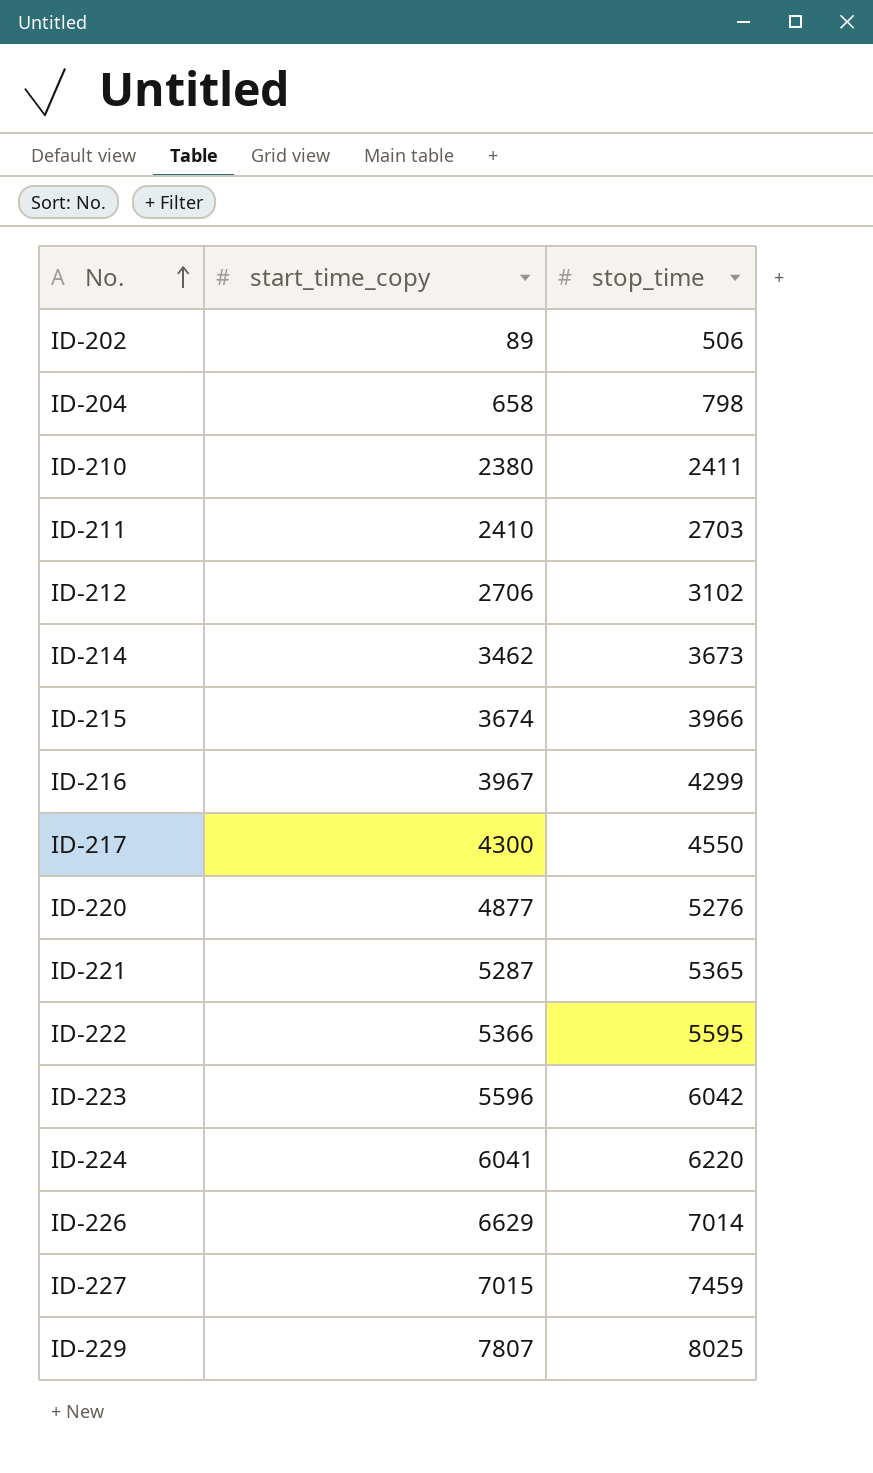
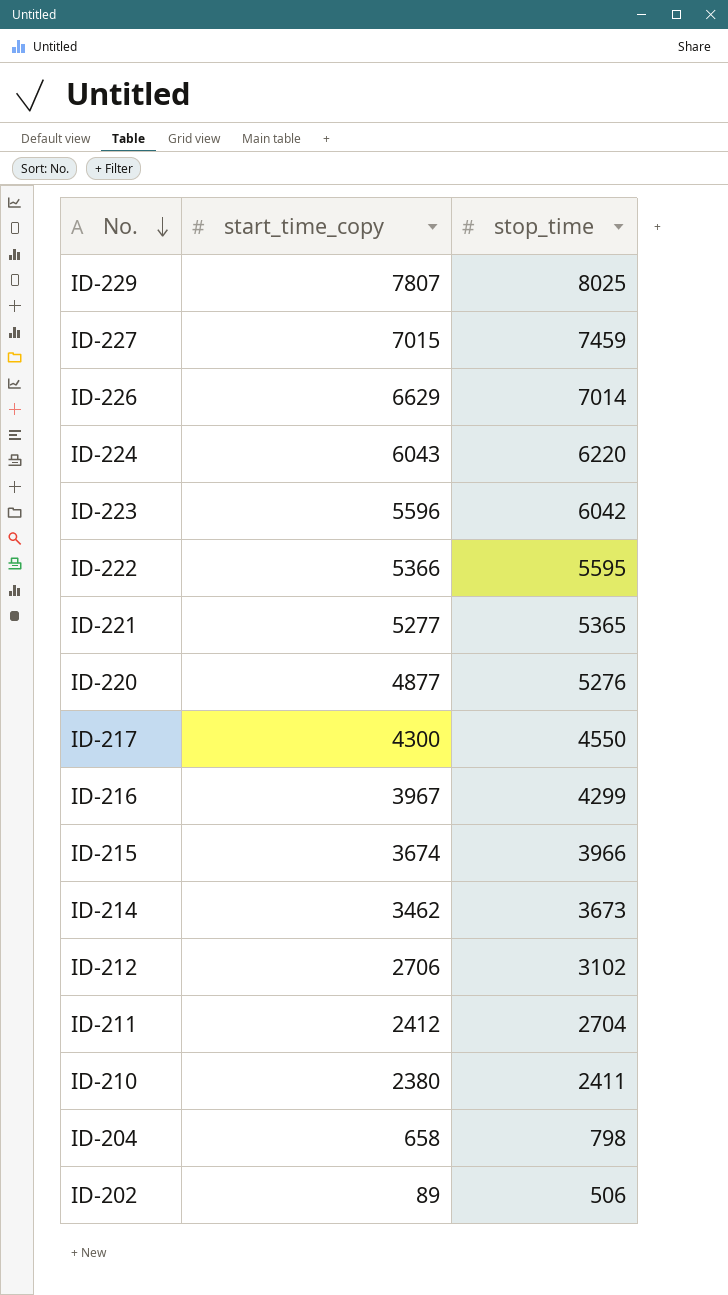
row order: No. ascending -> No. descending
ID-224 | start_time_copy: 6041 -> 6043
ID-221 | start_time_copy: 5287 -> 5277
ID-211 | start_time_copy: 2410 -> 2412
ID-211 | stop_time: 2703 -> 2704

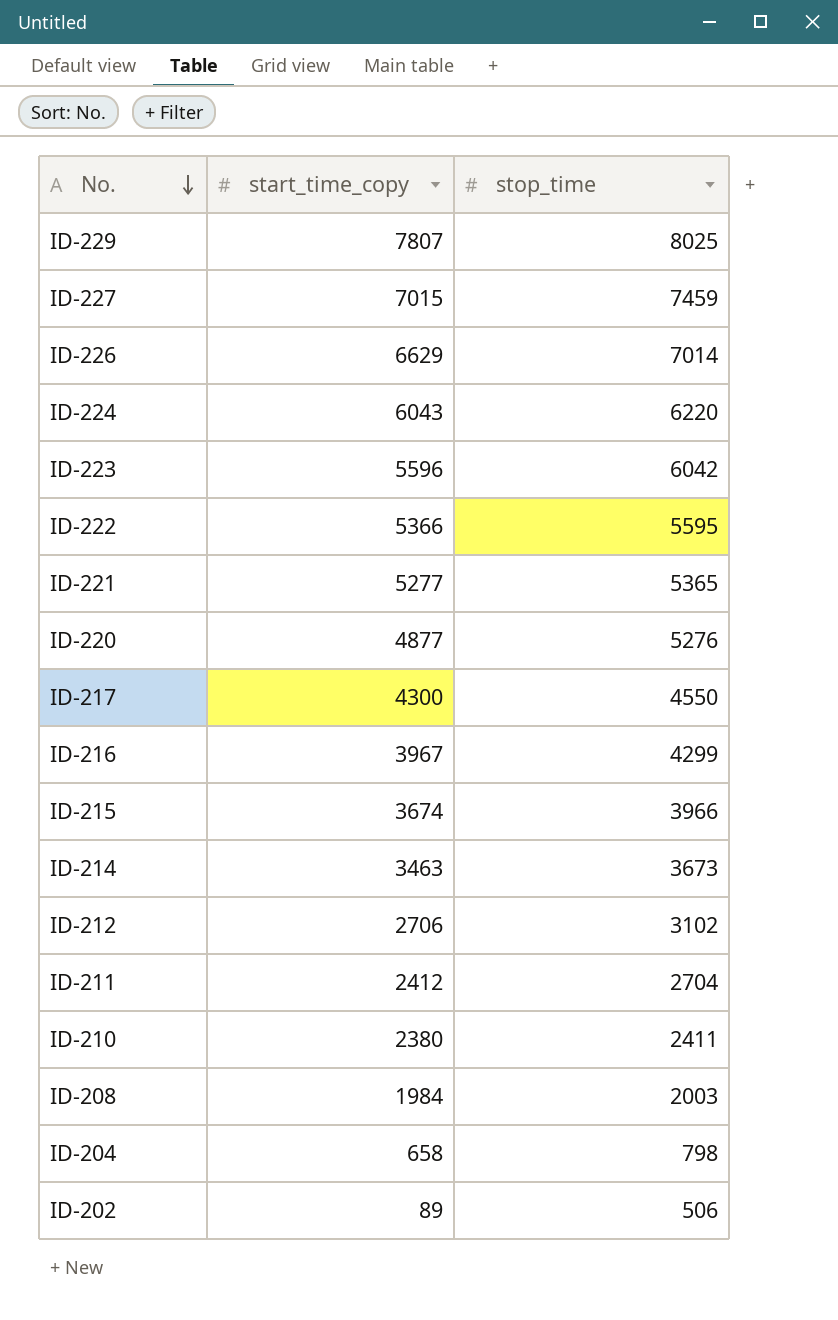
ID-214 | start_time_copy: 3462 -> 3463
row ID-208: none -> 1984 | 2003

